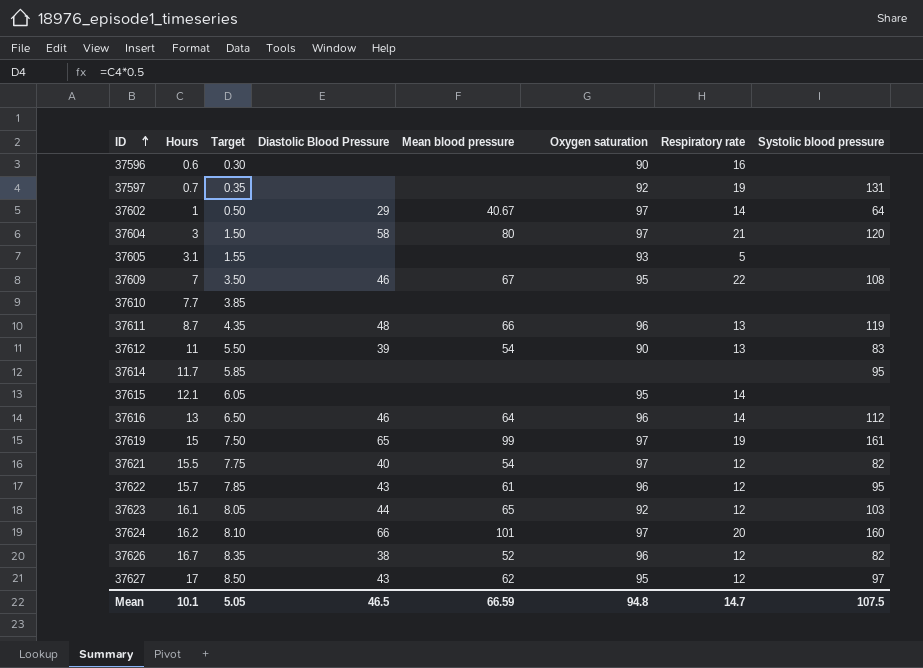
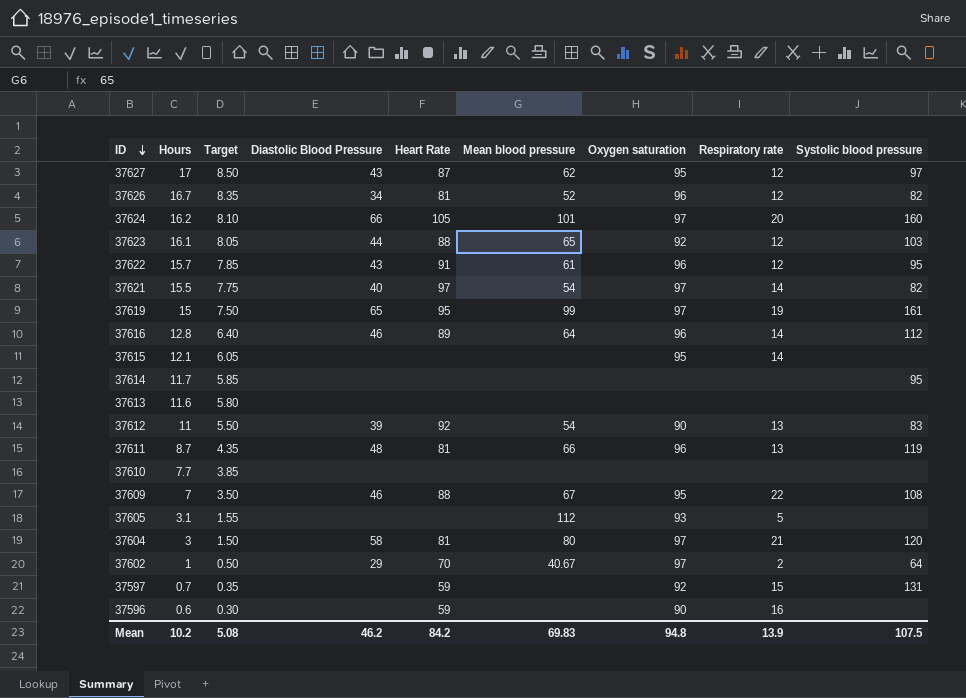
row order: ID ascending -> ID descending
column Heart Rate | position: none -> 5
37626 | Diastolic Blood Pressure: 38 -> 34
37621 | Respiratory rate: 12 -> 14
37616 | Hours: 13 -> 12.8
37616 | Target: 6.50 -> 6.40
row 37613: none -> 11.6 | 5.80 | none | none | none | none | none | none
37605 | Mean blood pressure: none -> 112
37602 | Respiratory rate: 14 -> 2
37597 | Respiratory rate: 19 -> 15
Mean | Hours: 10.1 -> 10.2
Mean | Target: 5.05 -> 5.08
Mean | Diastolic Blood Pressure: 46.5 -> 46.2
Mean | Mean blood pressure: 66.59 -> 69.83
Mean | Respiratory rate: 14.7 -> 13.9

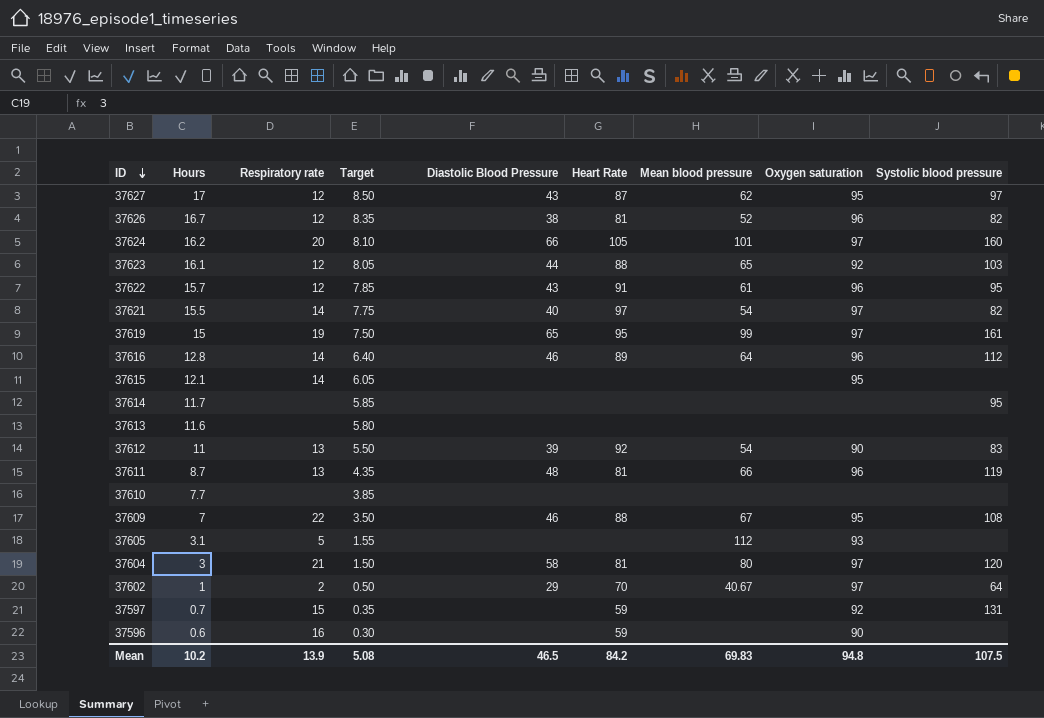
column Respiratory rate | position: 8 -> 3
37626 | Diastolic Blood Pressure: 34 -> 38
Mean | Diastolic Blood Pressure: 46.2 -> 46.5

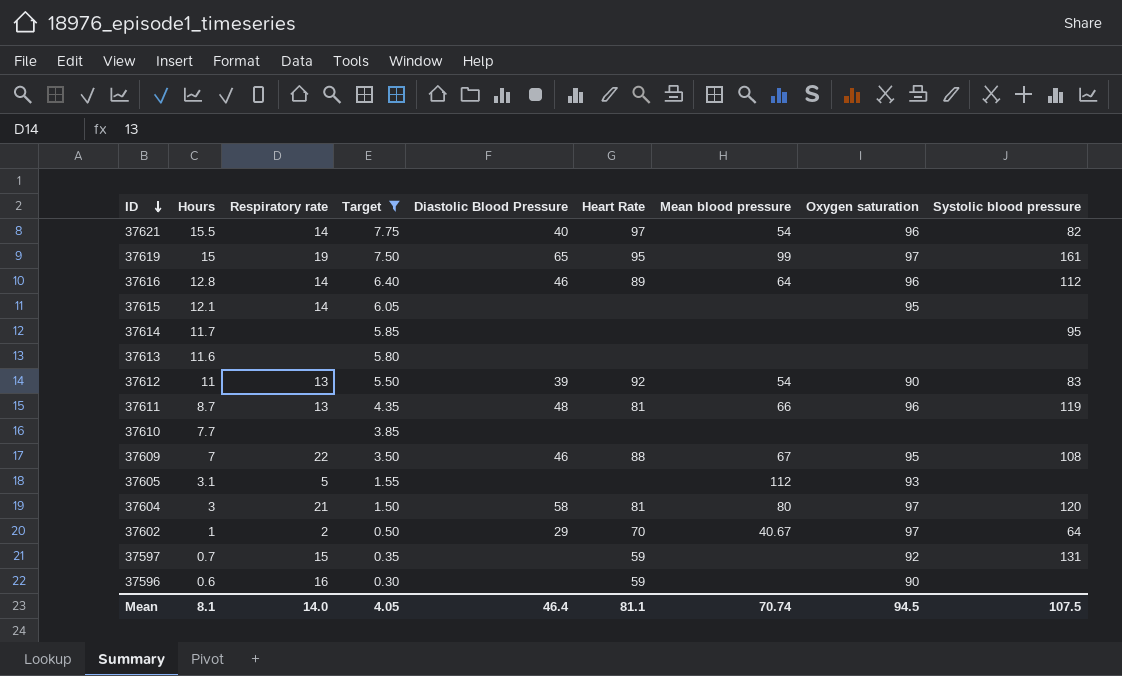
filter: none -> Target <= 7.75
37621 | Oxygen saturation: 97 -> 96
Mean | Hours: 10.2 -> 8.1
Mean | Respiratory rate: 13.9 -> 14.0
Mean | Target: 5.08 -> 4.05
Mean | Diastolic Blood Pressure: 46.5 -> 46.4
Mean | Heart Rate: 84.2 -> 81.1
Mean | Mean blood pressure: 69.83 -> 70.74
Mean | Oxygen saturation: 94.8 -> 94.5

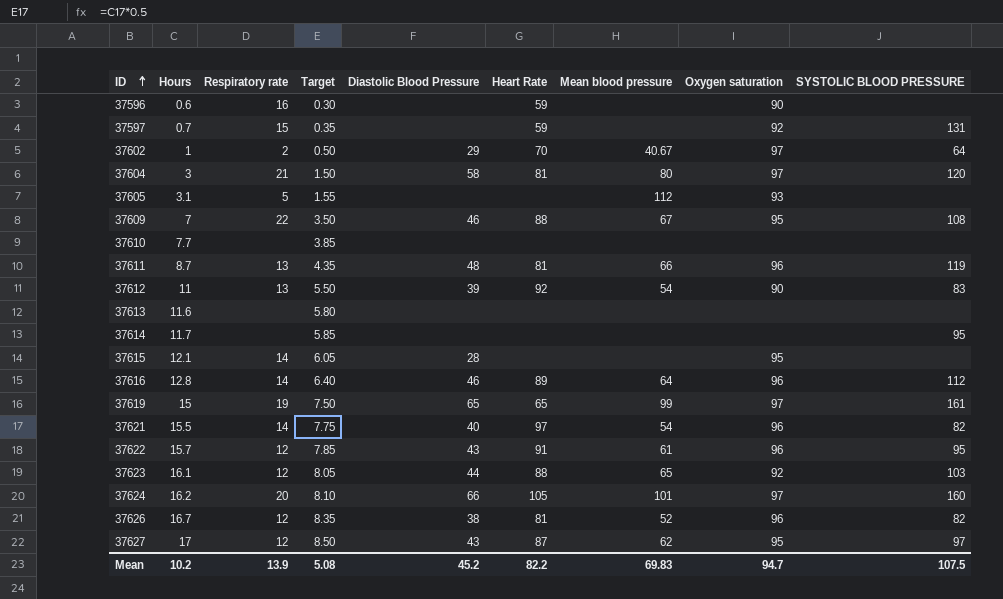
filter: Target <= 7.75 -> none
row order: ID descending -> ID ascending
column name: Systolic blood pressure -> SYSTOLIC BLOOD PRESSURE
37615 | Diastolic Blood Pressure: none -> 28
37619 | Heart Rate: 95 -> 65
Mean | Hours: 8.1 -> 10.2
Mean | Respiratory rate: 14.0 -> 13.9
Mean | Target: 4.05 -> 5.08
Mean | Diastolic Blood Pressure: 46.4 -> 45.2
Mean | Heart Rate: 81.1 -> 82.2
Mean | Mean blood pressure: 70.74 -> 69.83
Mean | Oxygen saturation: 94.5 -> 94.7

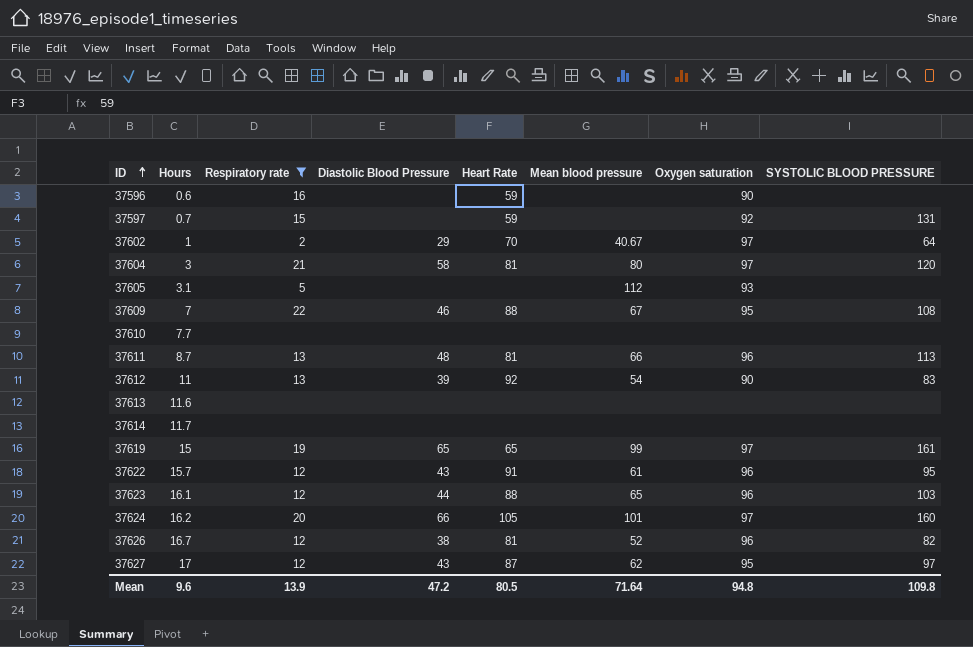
filter: none -> Respiratory rate != 14
column Target | formula: [Hours] * 0.5 -> none
37611 | SYSTOLIC BLOOD PRESSURE: 119 -> 113
37614 | SYSTOLIC BLOOD PRESSURE: 95 -> none
37623 | Oxygen saturation: 92 -> 96
Mean | Hours: 10.2 -> 9.6
Mean | Diastolic Blood Pressure: 45.2 -> 47.2
Mean | Heart Rate: 82.2 -> 80.5
Mean | Mean blood pressure: 69.83 -> 71.64
Mean | Oxygen saturation: 94.7 -> 94.8
Mean | SYSTOLIC BLOOD PRESSURE: 107.5 -> 109.8

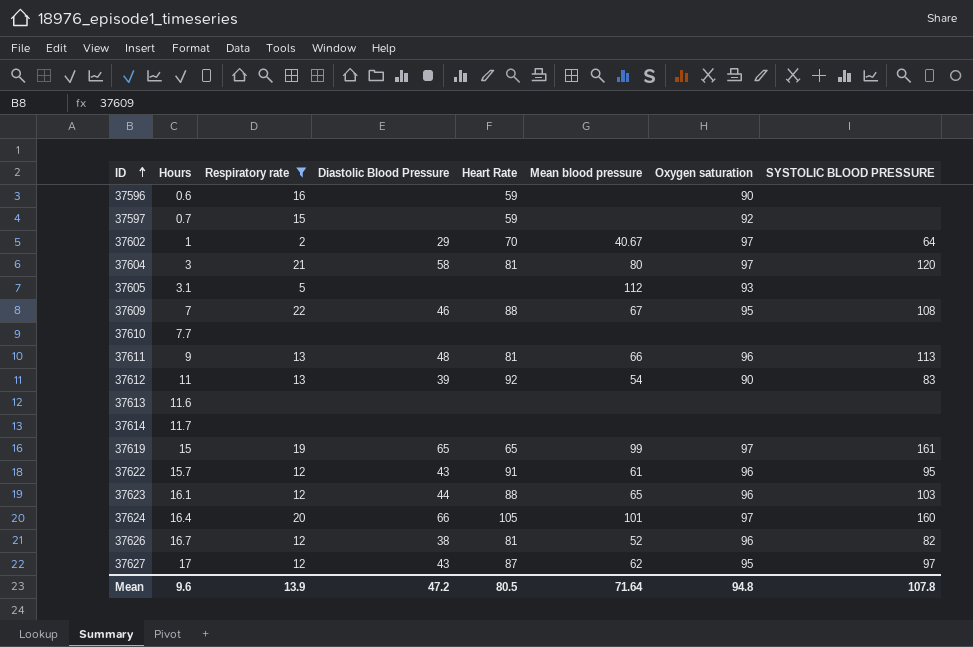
37597 | SYSTOLIC BLOOD PRESSURE: 131 -> none
37611 | Hours: 8.7 -> 9
37624 | Hours: 16.2 -> 16.4
Mean | SYSTOLIC BLOOD PRESSURE: 109.8 -> 107.8

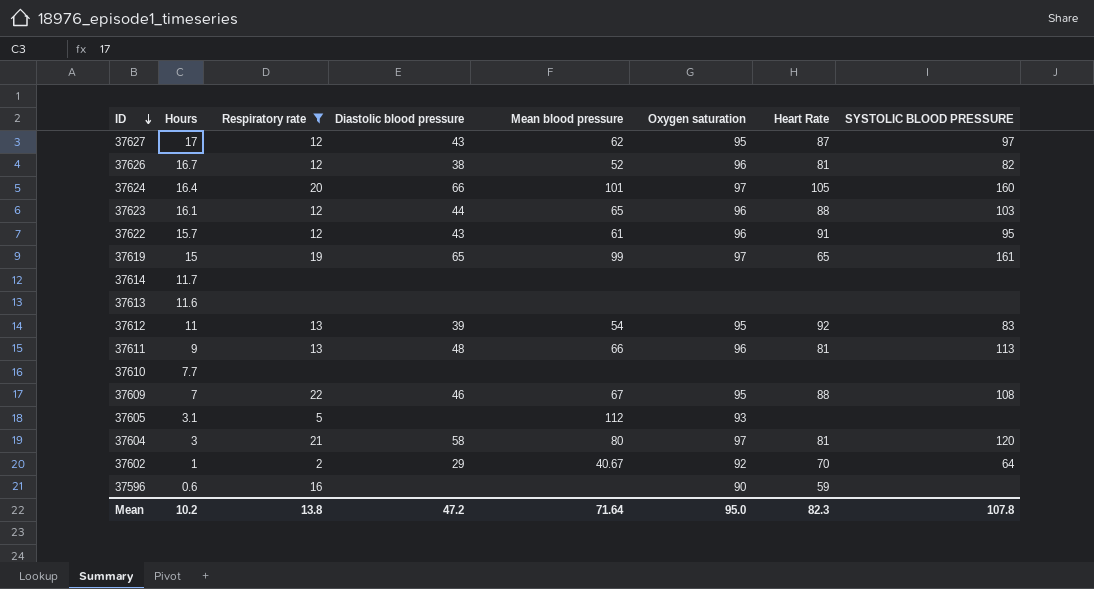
row order: ID ascending -> ID descending
column name: Diastolic Blood Pressure -> Diastolic blood pressure
column Heart Rate | position: 5 -> 7
row 37597: 0.7 | 15 | none | 59 | none | 92 | none -> none
37612 | Oxygen saturation: 90 -> 95
37602 | Oxygen saturation: 97 -> 92
Mean | Hours: 9.6 -> 10.2
Mean | Respiratory rate: 13.9 -> 13.8
Mean | Oxygen saturation: 94.8 -> 95.0
Mean | Heart Rate: 80.5 -> 82.3

